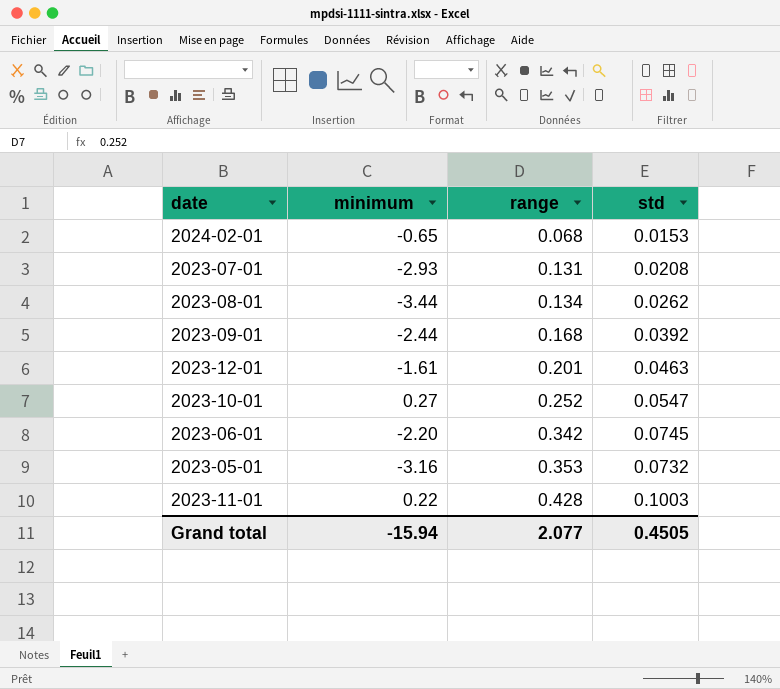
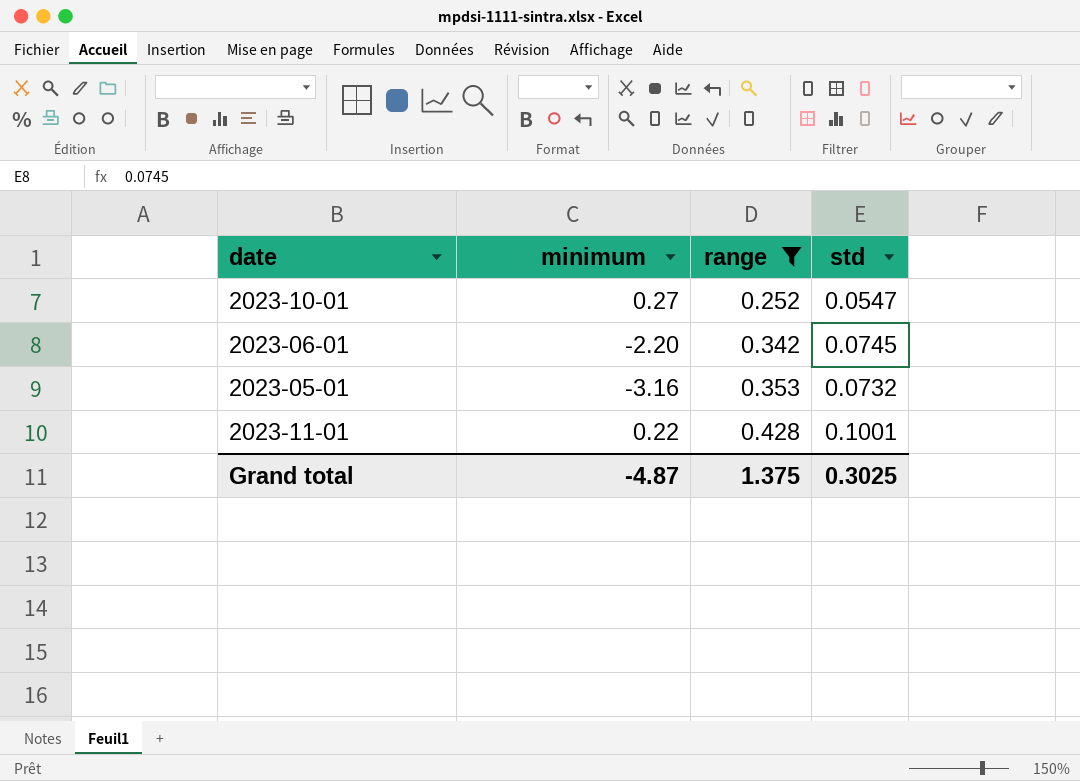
filter: none -> range >= 0.252
2023-11-01 | std: 0.1003 -> 0.1001
Grand total | minimum: -15.94 -> -4.87
Grand total | range: 2.077 -> 1.375
Grand total | std: 0.4505 -> 0.3025

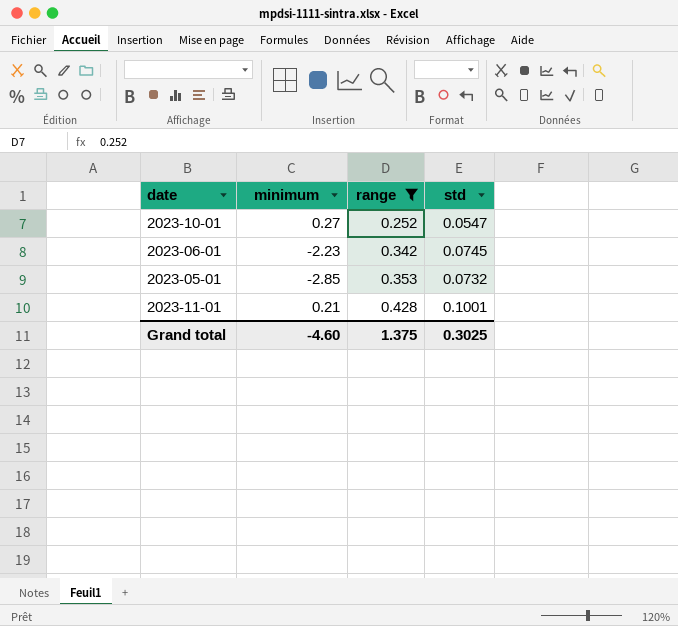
2023-06-01 | minimum: -2.20 -> -2.23
2023-05-01 | minimum: -3.16 -> -2.85
2023-11-01 | minimum: 0.22 -> 0.21
Grand total | minimum: -4.87 -> -4.60

